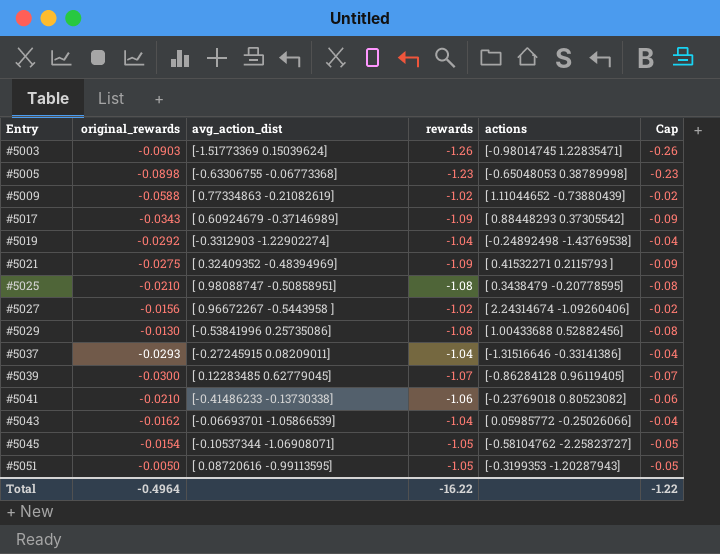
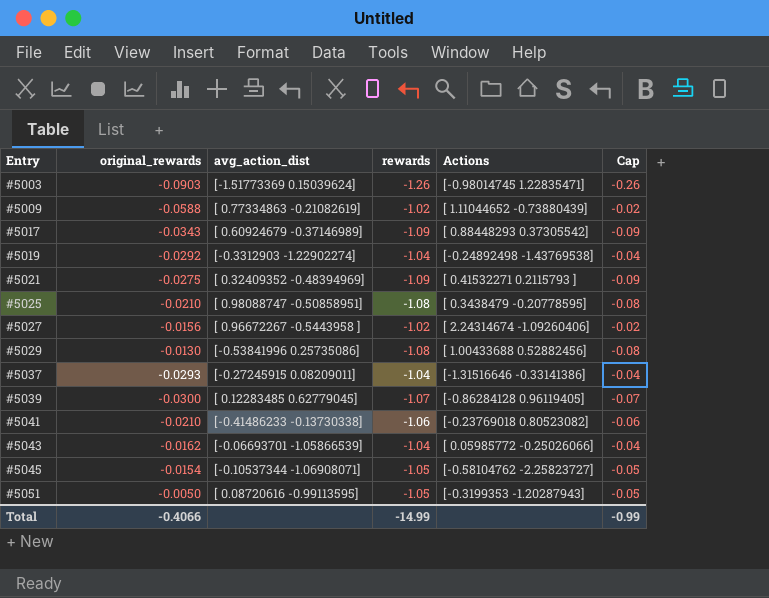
column name: actions -> Actions
row #5005: -0.0898 | [-0.63306755 -0.06773368] | -1.23 | [-0.65048053 0.38789998] | -0.23 -> none
Total | original_rewards: -0.4964 -> -0.4066
Total | rewards: -16.22 -> -14.99
Total | Cap: -1.22 -> -0.99

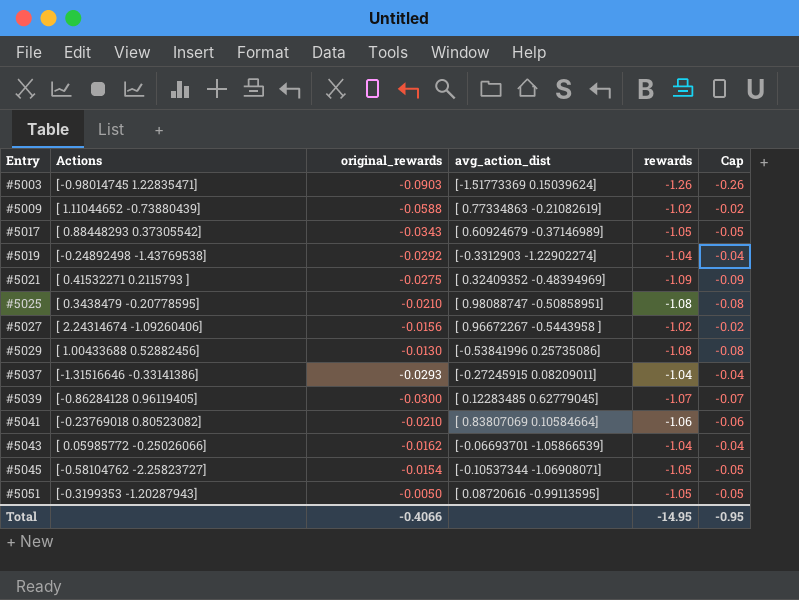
column Actions | position: 5 -> 2
#5017 | rewards: -1.09 -> -1.05
#5017 | Cap: -0.09 -> -0.05
#5041 | avg_action_dist: [-0.41486233 -0.13730338] -> [ 0.83807069 0.10584664]
Total | rewards: -14.99 -> -14.95
Total | Cap: -0.99 -> -0.95

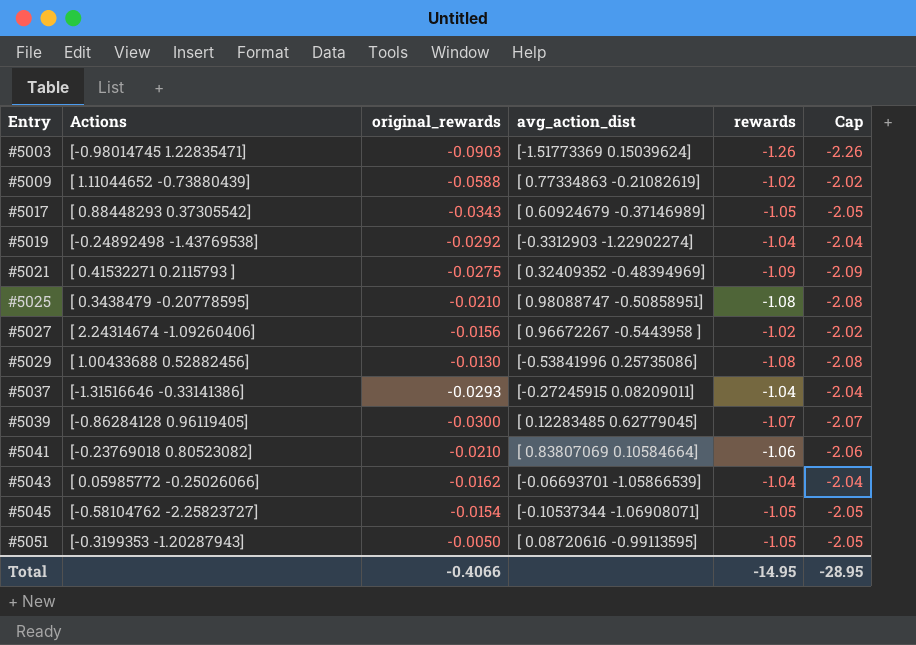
column Cap | formula: [rewards] + 1 -> [rewards] - 1
Total | Cap: -0.95 -> -28.95

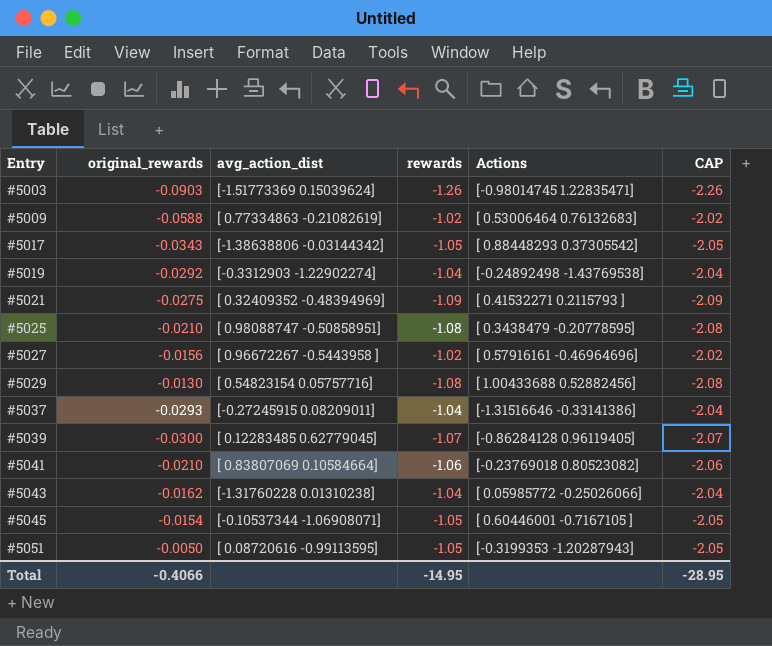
column Actions | position: 2 -> 5
column name: Cap -> CAP
#5009 | Actions: [ 1.11044652 -0.73880439] -> [ 0.53006464 0.76132683]
#5017 | avg_action_dist: [ 0.60924679 -0.37146989] -> [-1.38638806 -0.03144342]
#5027 | Actions: [ 2.24314674 -1.09260406] -> [ 0.57916161 -0.46964696]
#5029 | avg_action_dist: [-0.53841996 0.25735086] -> [ 0.54823154 0.05757716]
#5043 | avg_action_dist: [-0.06693701 -1.05866539] -> [-1.31760228 0.01310238]
#5045 | Actions: [-0.58104762 -2.25823727] -> [ 0.60446001 -0.7167105 ]

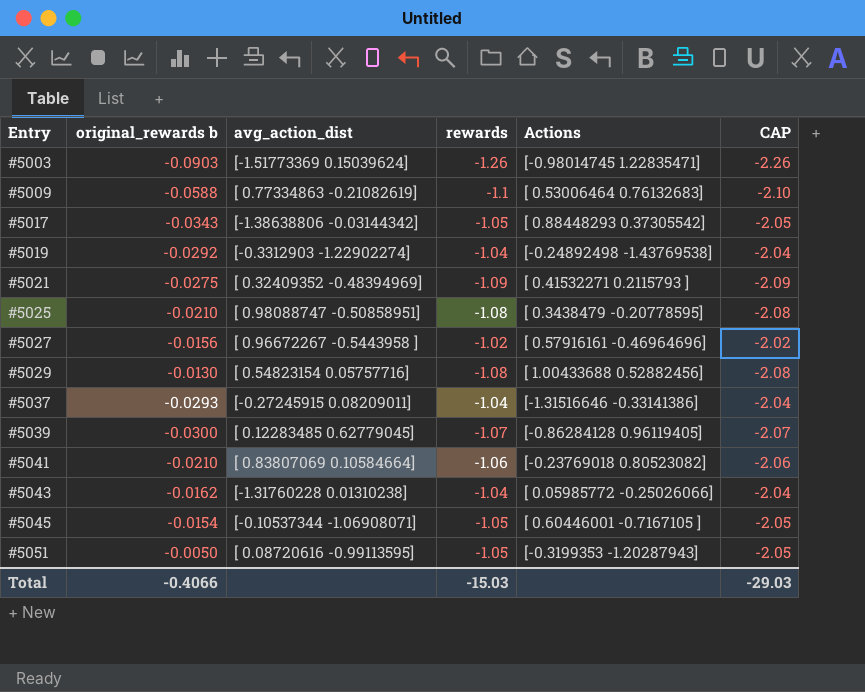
column name: original_rewards -> original_rewards b
#5009 | rewards: -1.02 -> -1.1
#5009 | CAP: -2.02 -> -2.10
Total | rewards: -14.95 -> -15.03
Total | CAP: -28.95 -> -29.03

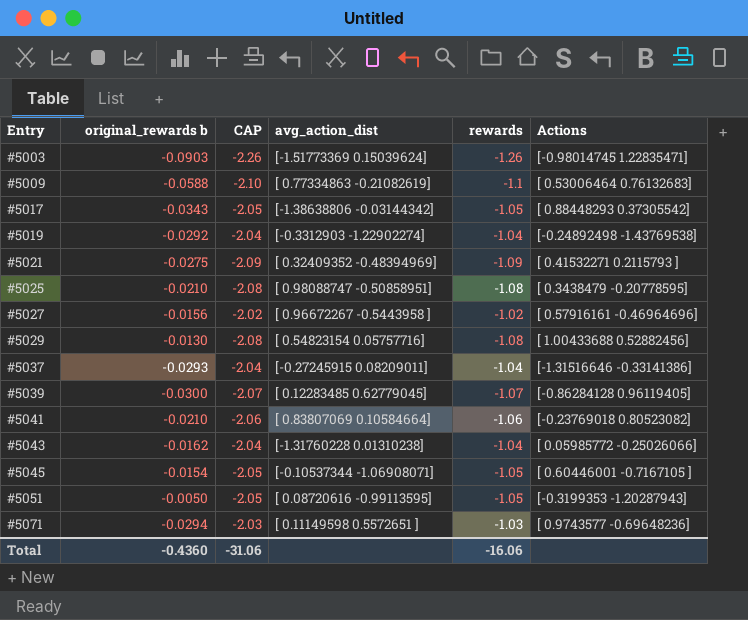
column CAP | position: 6 -> 3
row #5071: none -> -0.0294 | -2.03 | [ 0.11149598 0.5572651 ] | -1.03 | [ 0.9743577 -0.69648236]
Total | original_rewards b: -0.4066 -> -0.4360
Total | CAP: -29.03 -> -31.06
Total | rewards: -15.03 -> -16.06

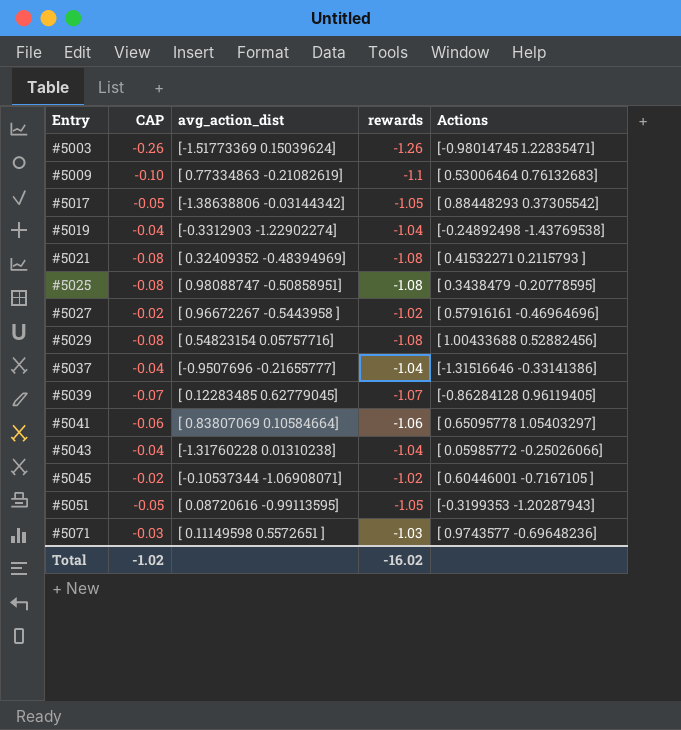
column original_rewards b | position: 2 -> none
column CAP | formula: [rewards] - 1 -> [rewards] + 1
#5021 | rewards: -1.09 -> -1.08
#5037 | avg_action_dist: [-0.27245915 0.08209011] -> [-0.9507696 -0.21655777]
#5041 | Actions: [-0.23769018 0.80523082] -> [ 0.65095778 1.05403297]
#5045 | rewards: -1.05 -> -1.02
Total | CAP: -31.06 -> -1.02
Total | rewards: -16.06 -> -16.02

